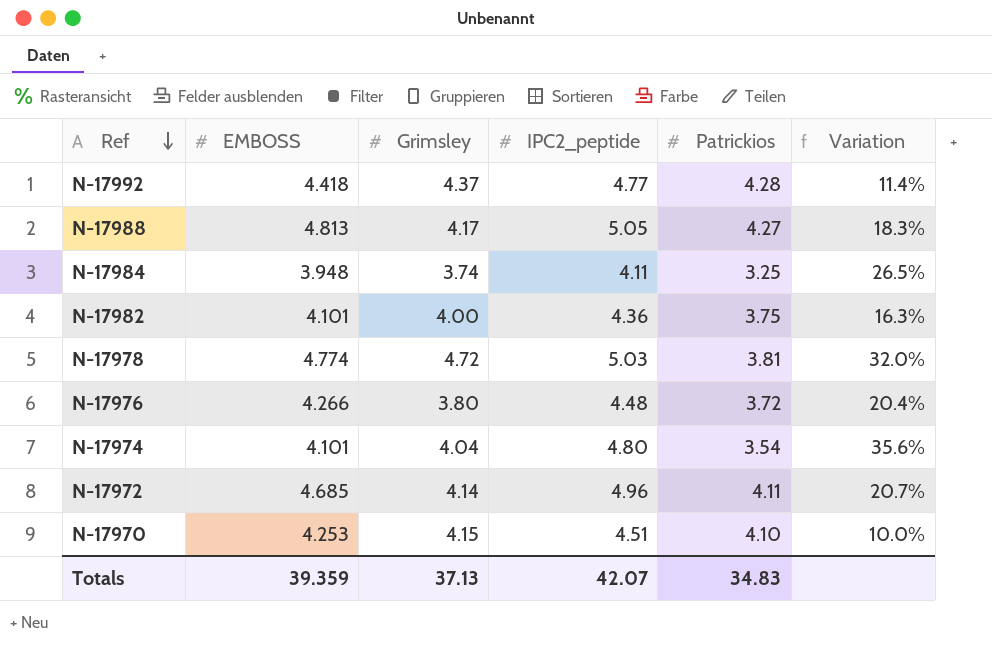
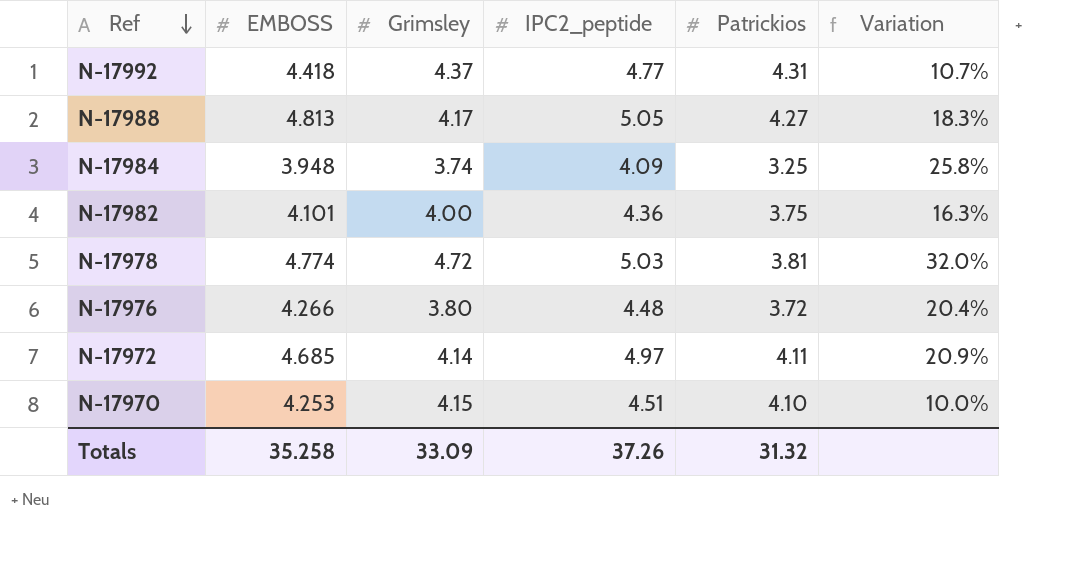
row N-17974: 4.101 | 4.04 | 4.80 | 3.54 | 35.6% -> none
N-17992 | Patrickios: 4.28 -> 4.31
N-17992 | Variation: 11.4% -> 10.7%
N-17984 | IPC2_peptide: 4.11 -> 4.09
N-17984 | Variation: 26.5% -> 25.8%
N-17972 | IPC2_peptide: 4.96 -> 4.97
N-17972 | Variation: 20.7% -> 20.9%
Totals | EMBOSS: 39.359 -> 35.258
Totals | Grimsley: 37.13 -> 33.09
Totals | IPC2_peptide: 42.07 -> 37.26
Totals | Patrickios: 34.83 -> 31.32

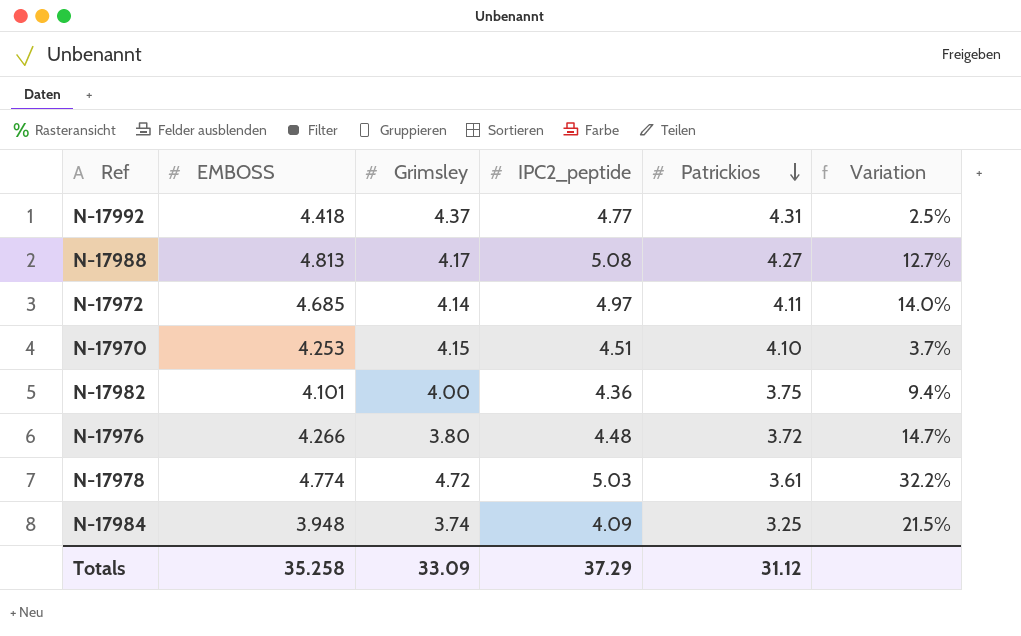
row order: Ref descending -> Patrickios descending
column Variation | formula: ([IPC2_peptide] - [Patrickios]) / [Patrickios] -> ([EMBOSS] - [Patrickios]) / [Patrickios]
N-17988 | IPC2_peptide: 5.05 -> 5.08
N-17978 | Patrickios: 3.81 -> 3.61
Totals | IPC2_peptide: 37.26 -> 37.29
Totals | Patrickios: 31.32 -> 31.12

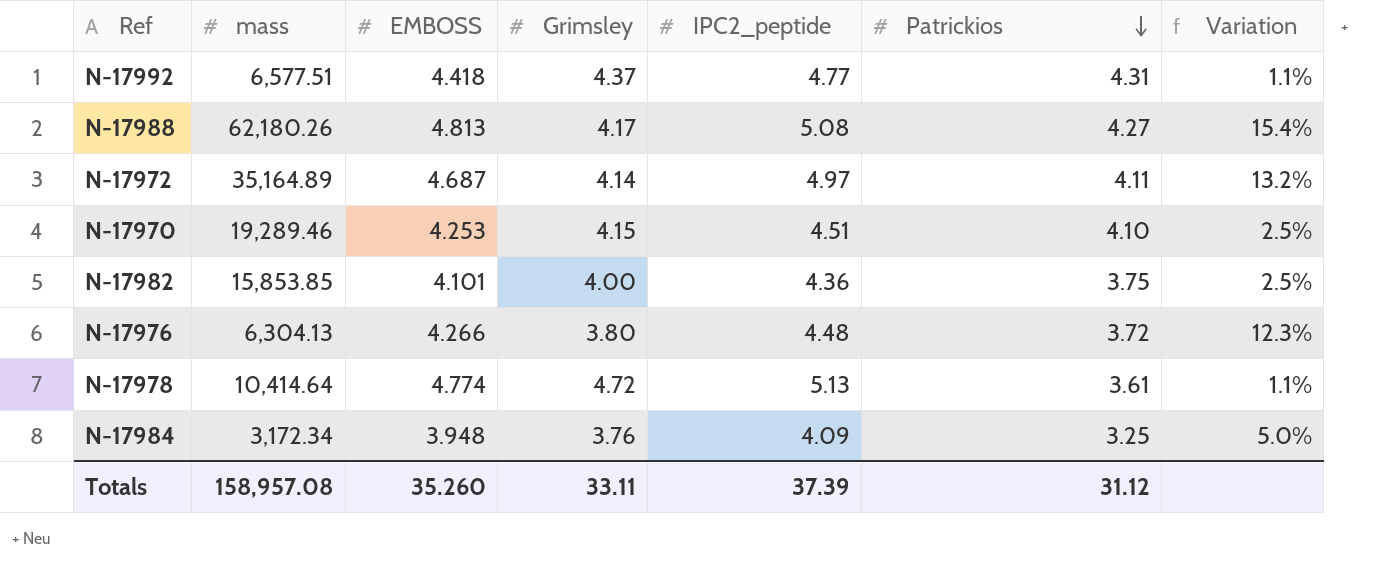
column mass | position: none -> 2
column Variation | formula: ([EMBOSS] - [Patrickios]) / [Patrickios] -> ([EMBOSS] - [Grimsley]) / [Grimsley]
N-17972 | EMBOSS: 4.685 -> 4.687
N-17978 | IPC2_peptide: 5.03 -> 5.13
N-17984 | Grimsley: 3.74 -> 3.76
Totals | EMBOSS: 35.258 -> 35.260
Totals | Grimsley: 33.09 -> 33.11
Totals | IPC2_peptide: 37.29 -> 37.39

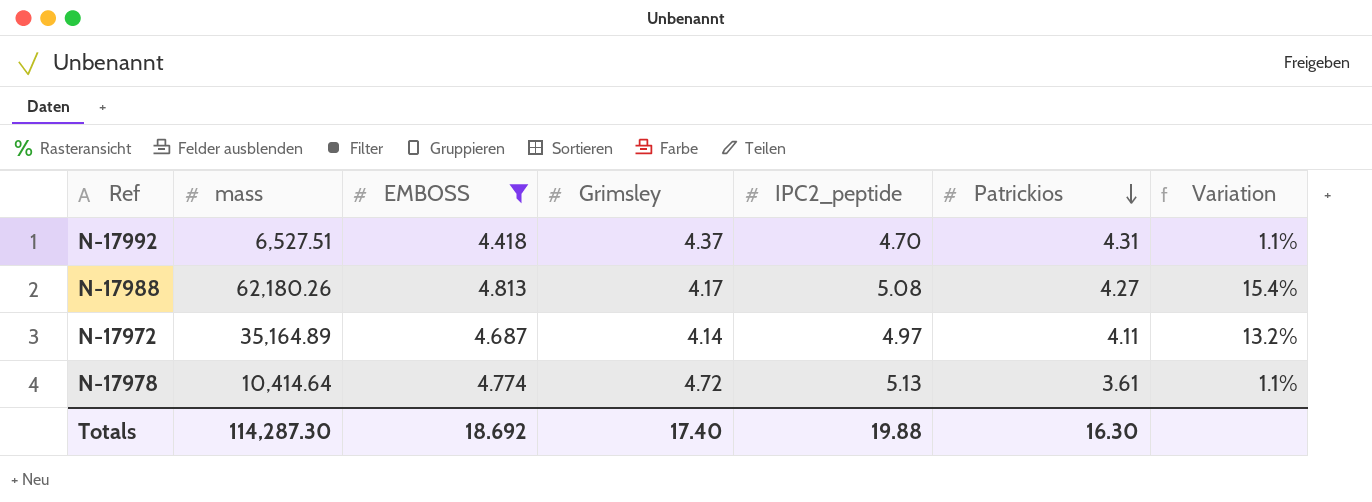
filter: none -> EMBOSS >= 4.418
N-17992 | mass: 6,577.51 -> 6,527.51
N-17992 | IPC2_peptide: 4.77 -> 4.70
Totals | mass: 158,957.08 -> 114,287.30
Totals | EMBOSS: 35.260 -> 18.692
Totals | Grimsley: 33.11 -> 17.40
Totals | IPC2_peptide: 37.39 -> 19.88
Totals | Patrickios: 31.12 -> 16.30

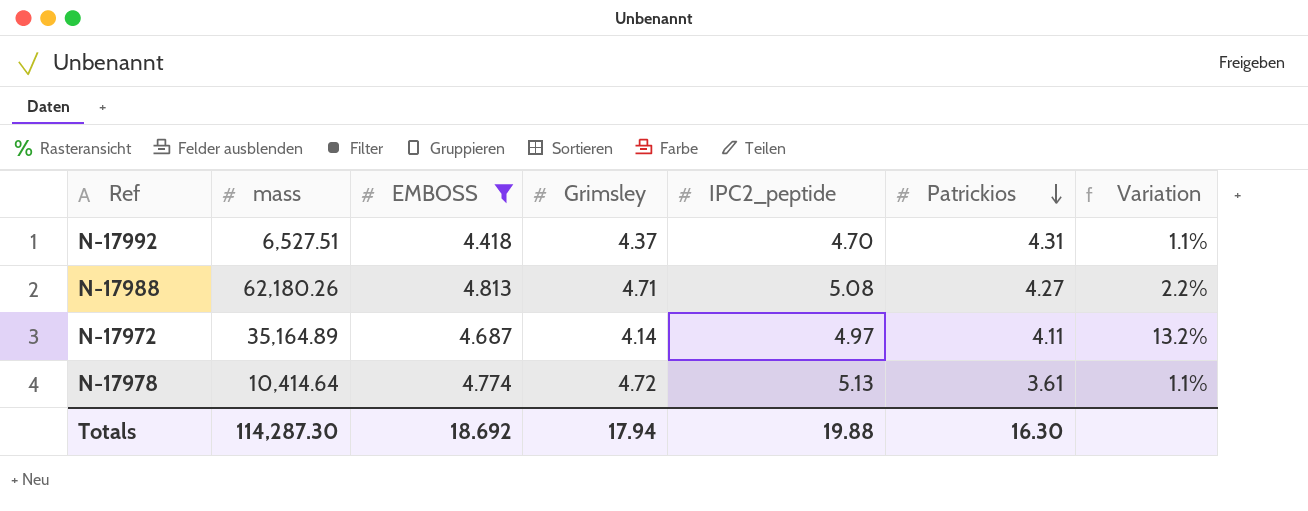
N-17988 | Grimsley: 4.17 -> 4.71
N-17988 | Variation: 15.4% -> 2.2%
Totals | Grimsley: 17.40 -> 17.94

